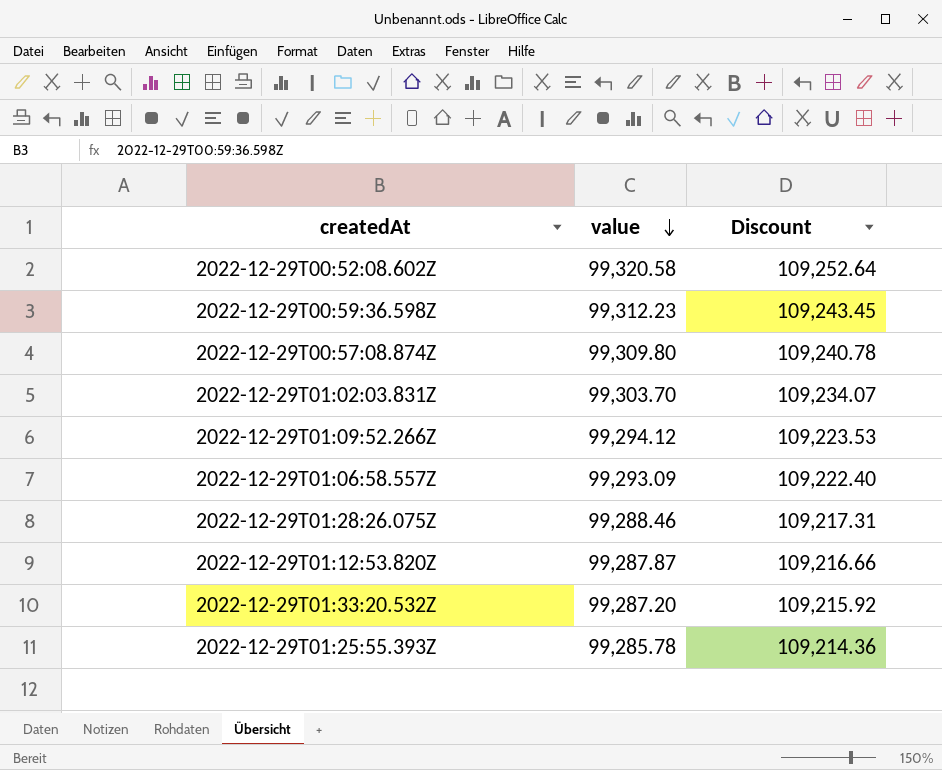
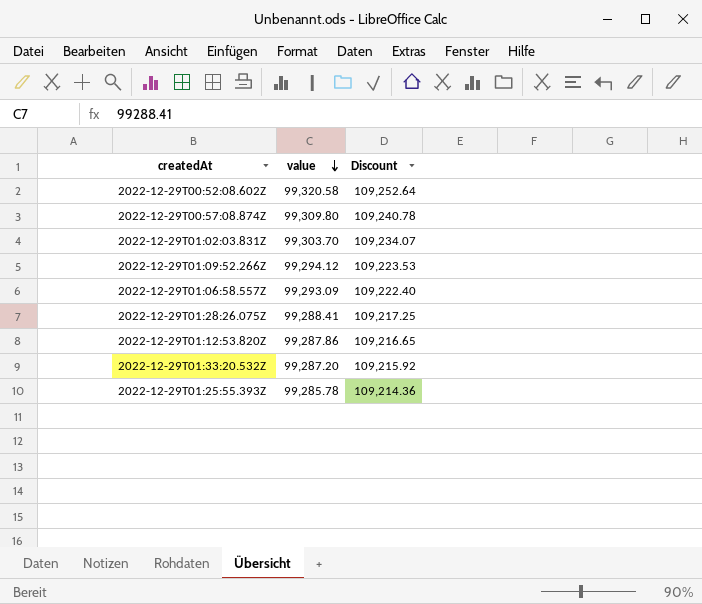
row 2022-12-29T00:59:36.598Z: 99,312.23 | 109,243.45 -> none
2022-12-29T01:28:26.075Z | value: 99,288.46 -> 99,288.41
2022-12-29T01:28:26.075Z | Discount: 109,217.31 -> 109,217.25
2022-12-29T01:12:53.820Z | value: 99,287.87 -> 99,287.86
2022-12-29T01:12:53.820Z | Discount: 109,216.66 -> 109,216.65

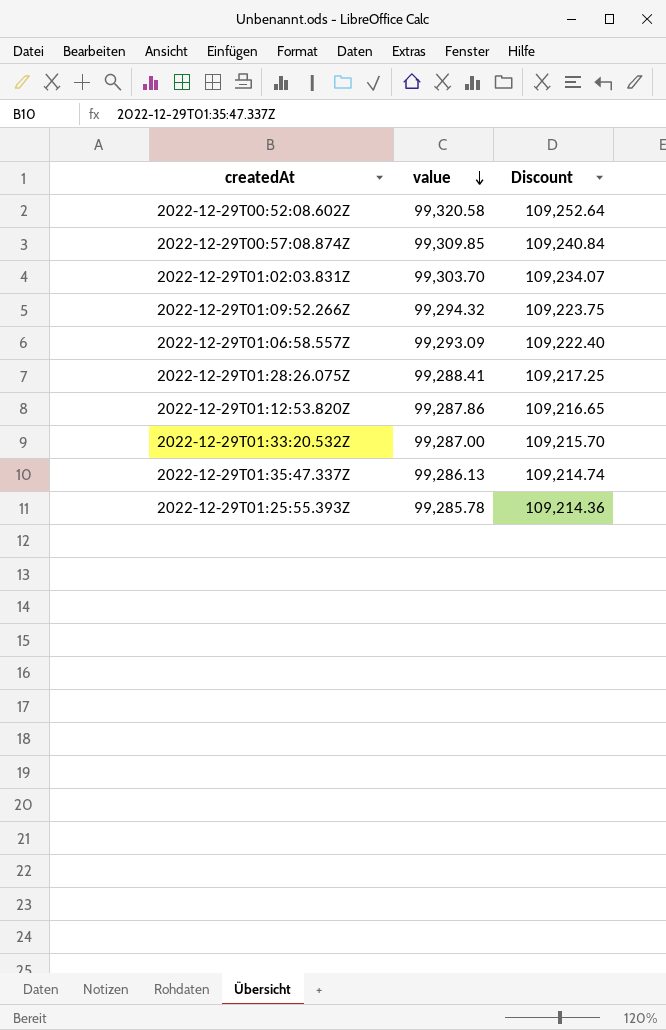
2022-12-29T00:57:08.874Z | value: 99,309.80 -> 99,309.85
2022-12-29T00:57:08.874Z | Discount: 109,240.78 -> 109,240.84
2022-12-29T01:09:52.266Z | value: 99,294.12 -> 99,294.32
2022-12-29T01:09:52.266Z | Discount: 109,223.53 -> 109,223.75
2022-12-29T01:33:20.532Z | value: 99,287.20 -> 99,287.00
2022-12-29T01:33:20.532Z | Discount: 109,215.92 -> 109,215.70
row 2022-12-29T01:35:47.337Z: none -> 99,286.13 | 109,214.74

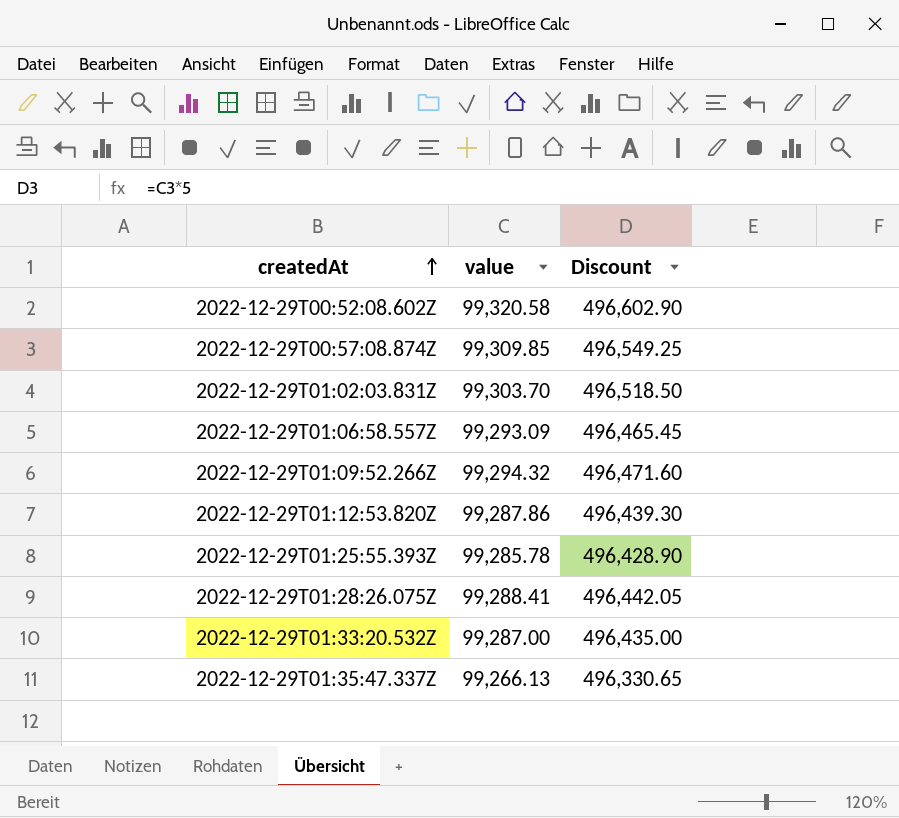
row order: value descending -> createdAt ascending
column Discount | formula: [value] * 1.1 -> [value] * 5
2022-12-29T01:35:47.337Z | value: 99,286.13 -> 99,266.13

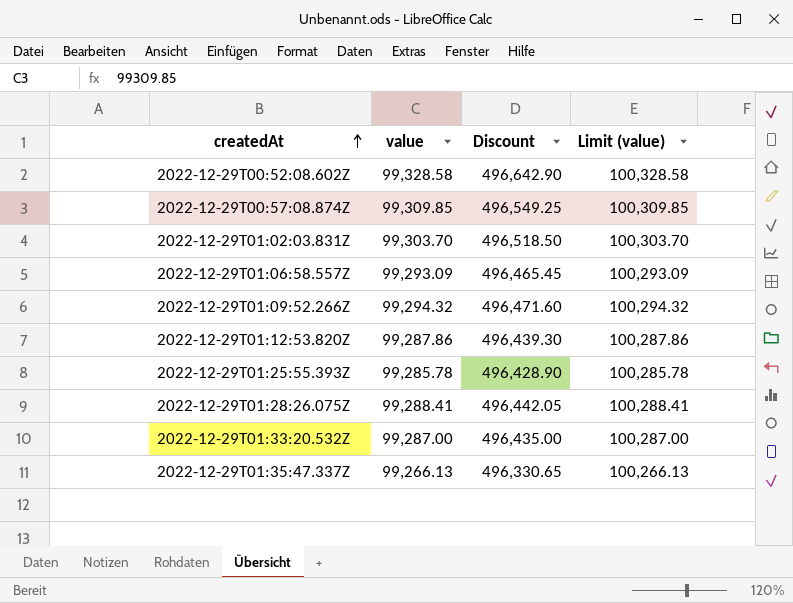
column Limit (value) | formula: none -> [value] + 1000
2022-12-29T00:52:08.602Z | value: 99,320.58 -> 99,328.58
2022-12-29T00:52:08.602Z | Discount: 496,602.90 -> 496,642.90

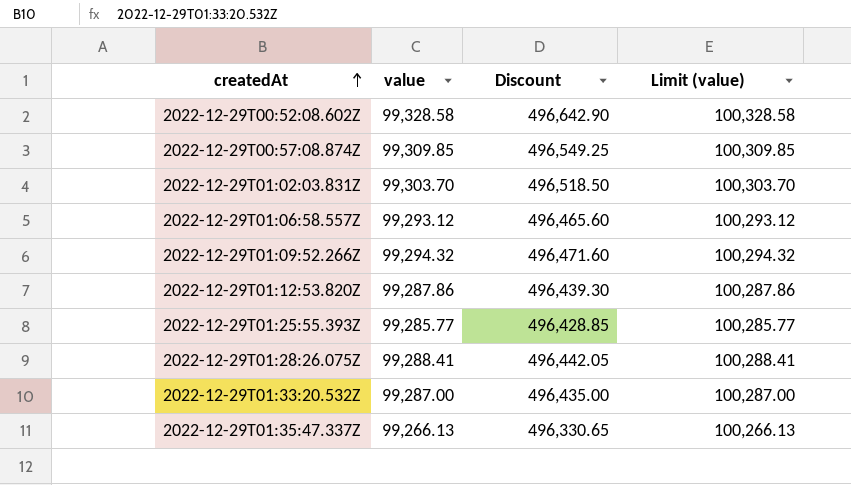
2022-12-29T01:06:58.557Z | value: 99,293.09 -> 99,293.12
2022-12-29T01:06:58.557Z | Discount: 496,465.45 -> 496,465.60
2022-12-29T01:06:58.557Z | Limit (value): 100,293.09 -> 100,293.12
2022-12-29T01:25:55.393Z | value: 99,285.78 -> 99,285.77
2022-12-29T01:25:55.393Z | Discount: 496,428.90 -> 496,428.85
2022-12-29T01:25:55.393Z | Limit (value): 100,285.78 -> 100,285.77

